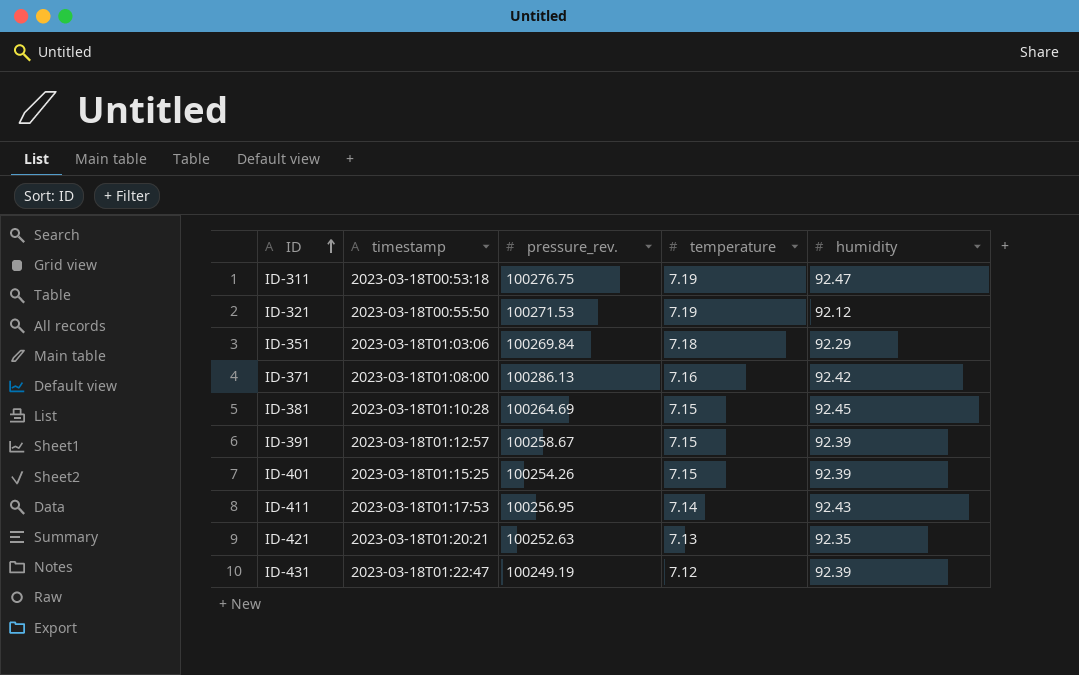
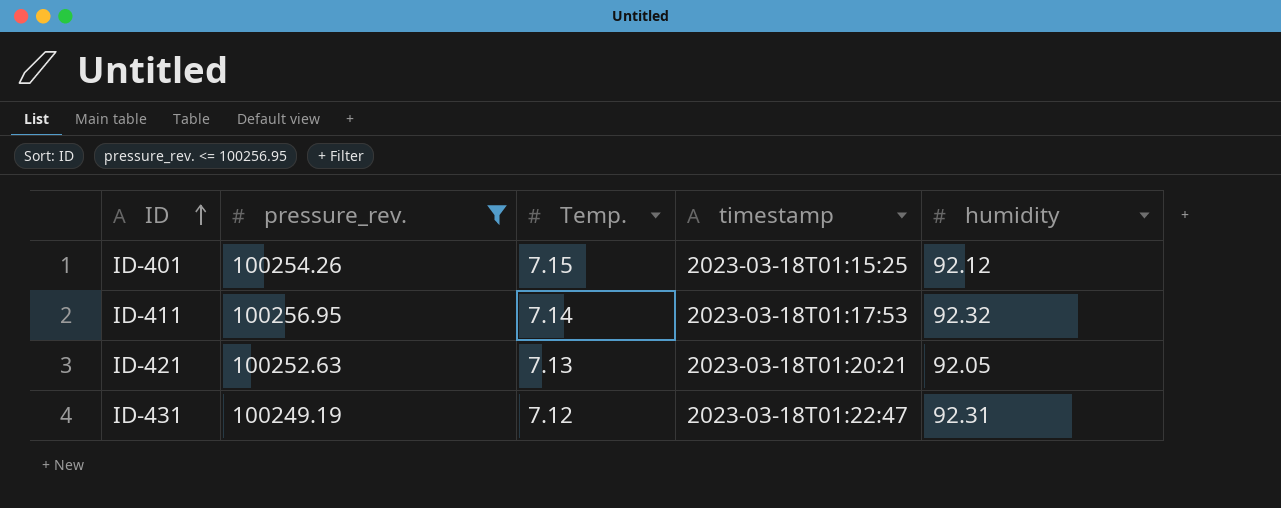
filter: none -> pressure_rev. <= 100256.95
column name: temperature -> Temp.
column timestamp | position: 2 -> 4
ID-401 | humidity: 92.39 -> 92.12
ID-411 | humidity: 92.43 -> 92.32
ID-421 | humidity: 92.35 -> 92.05
ID-431 | humidity: 92.39 -> 92.31

